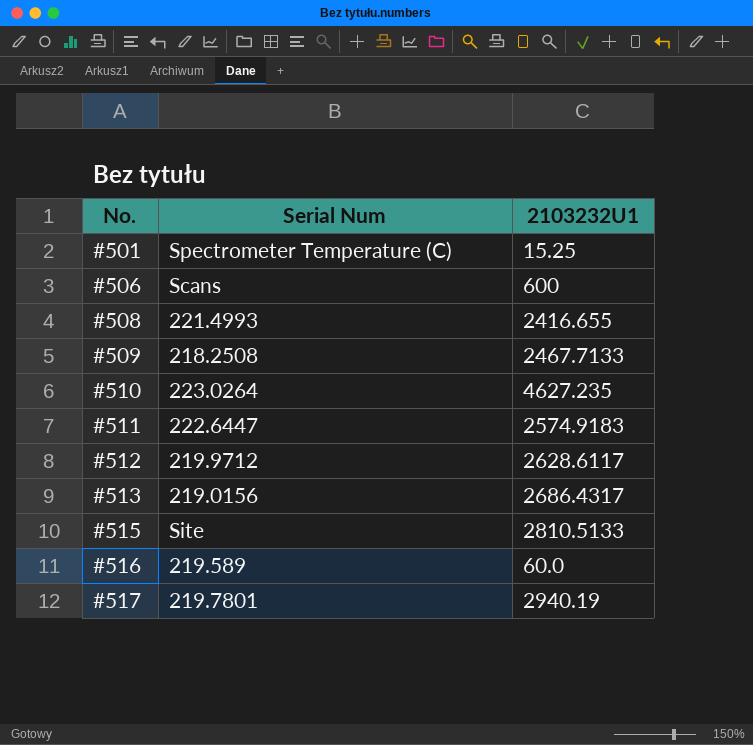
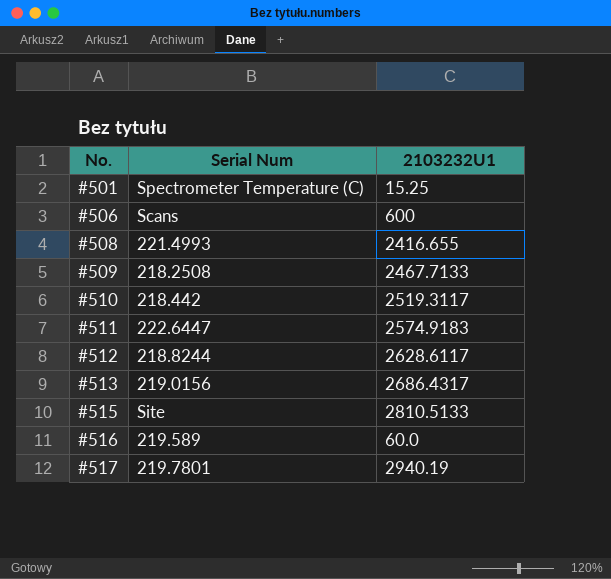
#510 | Serial Num: 223.0264 -> 218.442
#510 | 2103232U1: 4627.235 -> 2519.3117
#512 | Serial Num: 219.9712 -> 218.8244

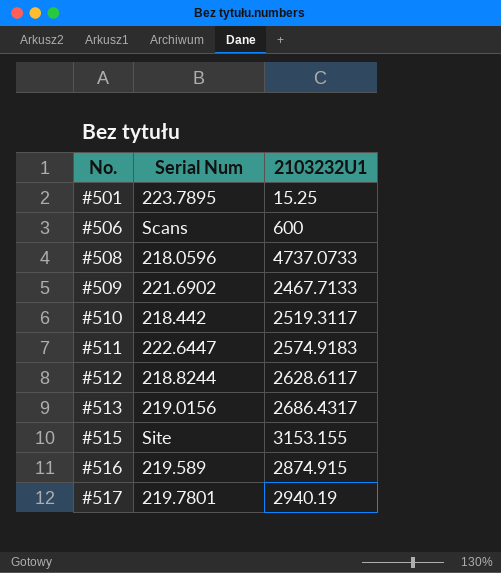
#501 | Serial Num: Spectrometer Temperature (C) -> 223.7895
#508 | Serial Num: 221.4993 -> 218.0596
#508 | 2103232U1: 2416.655 -> 4737.0733
#509 | Serial Num: 218.2508 -> 221.6902
#515 | 2103232U1: 2810.5133 -> 3153.155
#516 | 2103232U1: 60.0 -> 2874.915

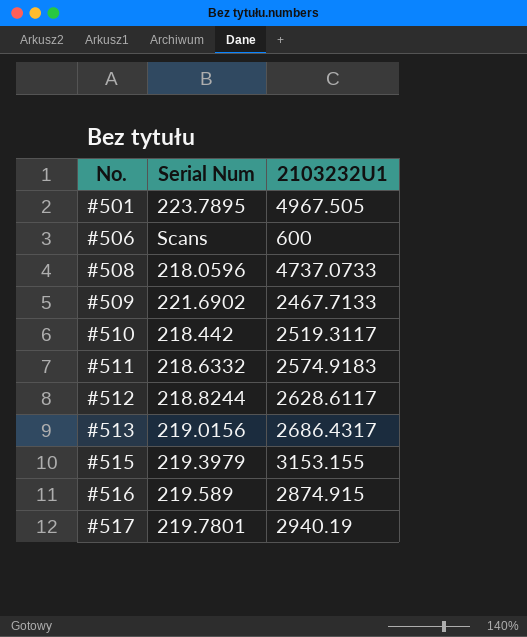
#501 | 2103232U1: 15.25 -> 4967.505
#511 | Serial Num: 222.6447 -> 218.6332
#515 | Serial Num: Site -> 219.3979

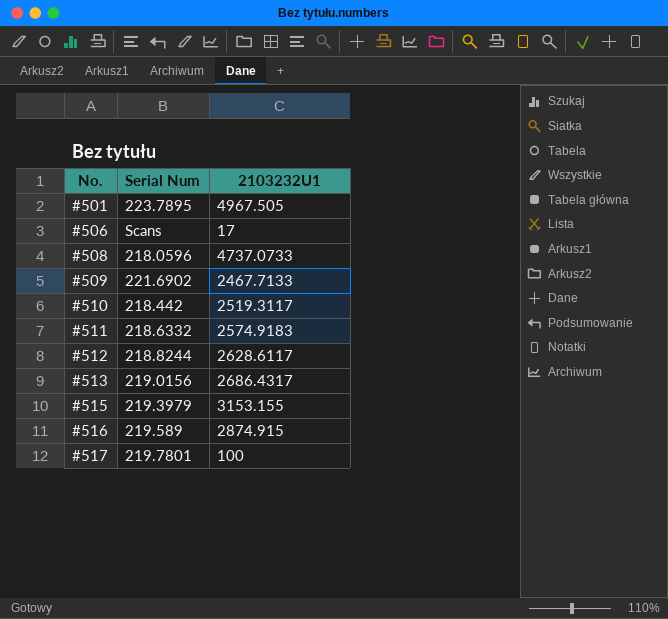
#506 | 2103232U1: 600 -> 17
#517 | 2103232U1: 2940.19 -> 100

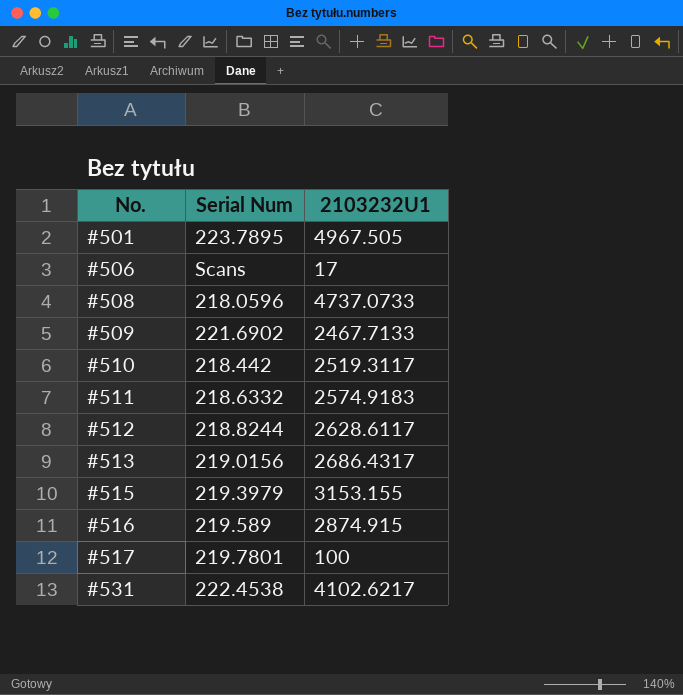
row #531: none -> 222.4538 | 4102.6217

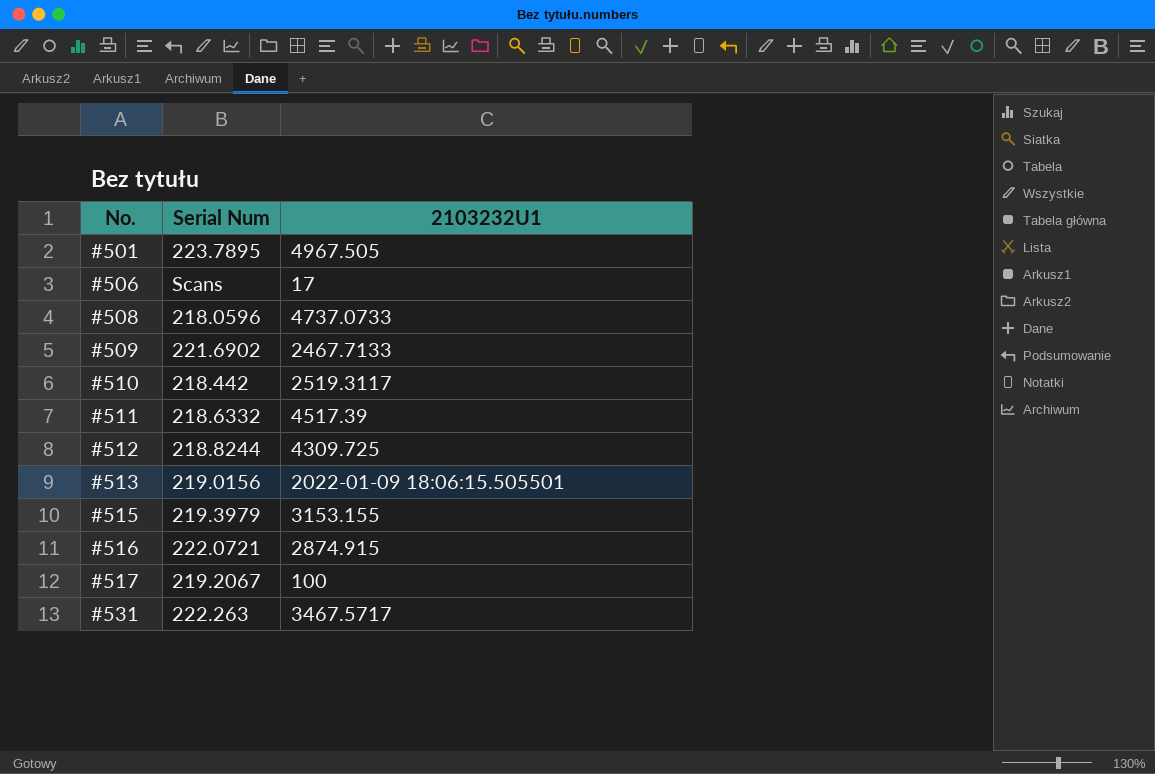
#511 | 2103232U1: 2574.9183 -> 4517.39
#512 | 2103232U1: 2628.6117 -> 4309.725
#513 | 2103232U1: 2686.4317 -> 2022-01-09 18:06:15.505501
#516 | Serial Num: 219.589 -> 222.0721
#517 | Serial Num: 219.7801 -> 219.2067
#531 | Serial Num: 222.4538 -> 222.263
#531 | 2103232U1: 4102.6217 -> 3467.5717

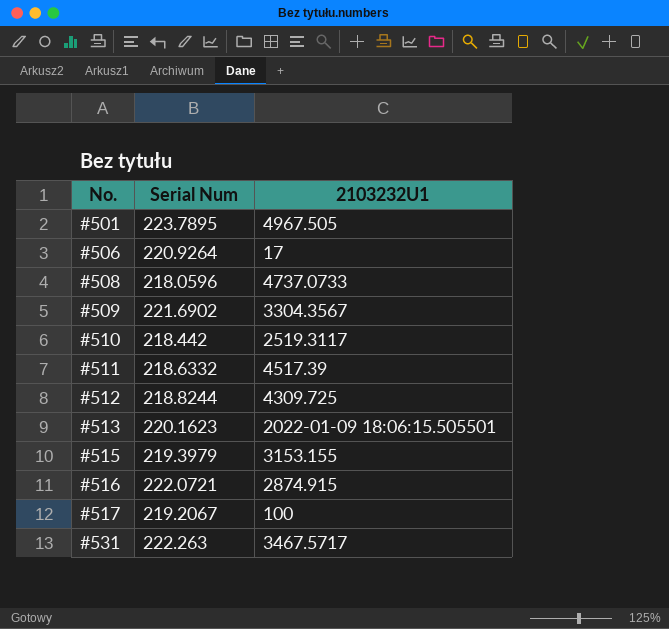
#506 | Serial Num: Scans -> 220.9264
#509 | 2103232U1: 2467.7133 -> 3304.3567
#513 | Serial Num: 219.0156 -> 220.1623

